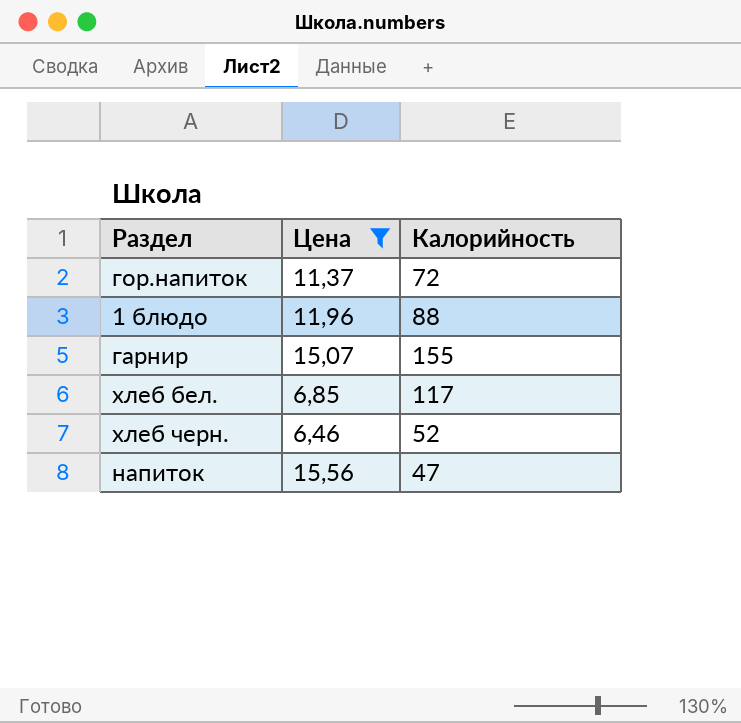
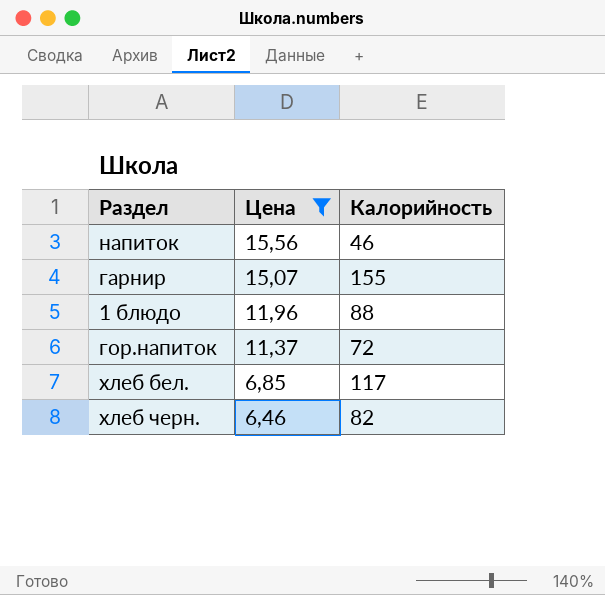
row order: none -> Цена descending
напиток | Калорийность: 47 -> 46
хлеб черн. | Калорийность: 52 -> 82

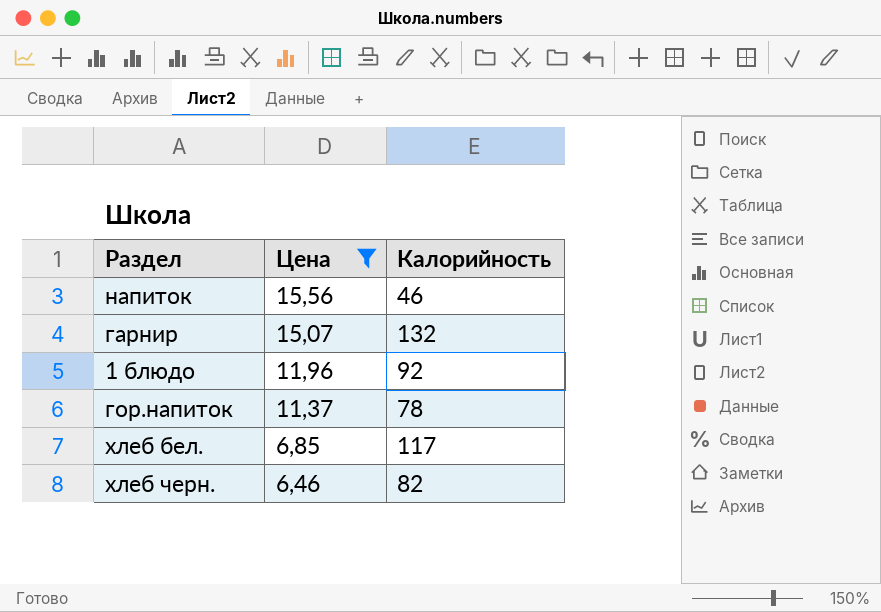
гарнир | Калорийность: 155 -> 132
1 блюдо | Калорийность: 88 -> 92
гор.напиток | Калорийность: 72 -> 78

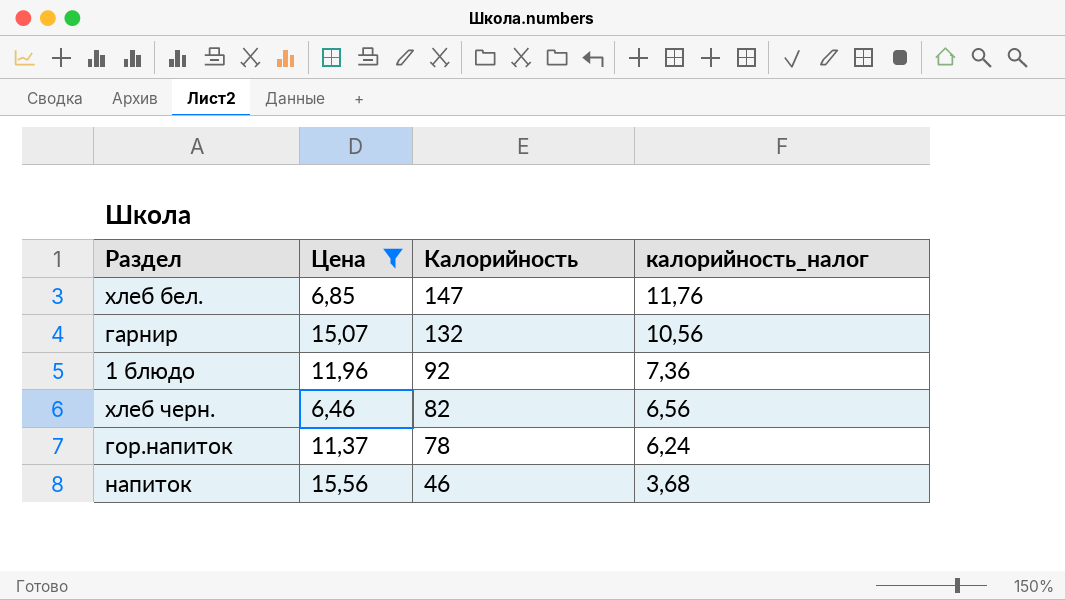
row order: Цена descending -> Калорийность descending
column калорийность_налог | formula: none -> [Калорийность] * 0,08
хлеб бел. | Калорийность: 117 -> 147

